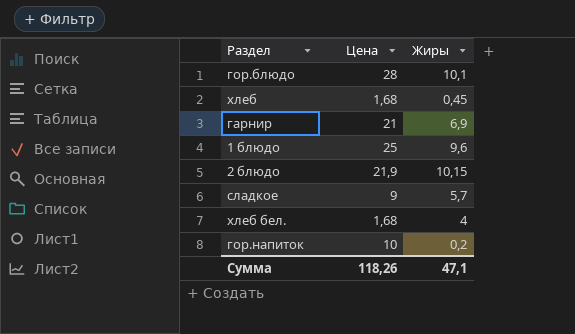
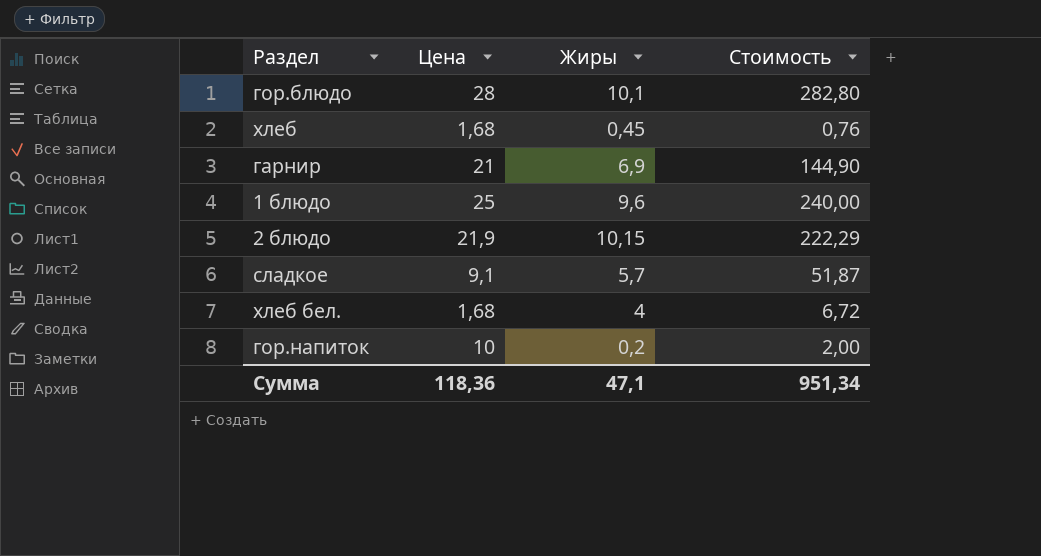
column Стоимость | formula: none -> [Цена] * [Жиры]
сладкое | Цена: 9 -> 9,1
Сумма | Цена: 118,26 -> 118,36

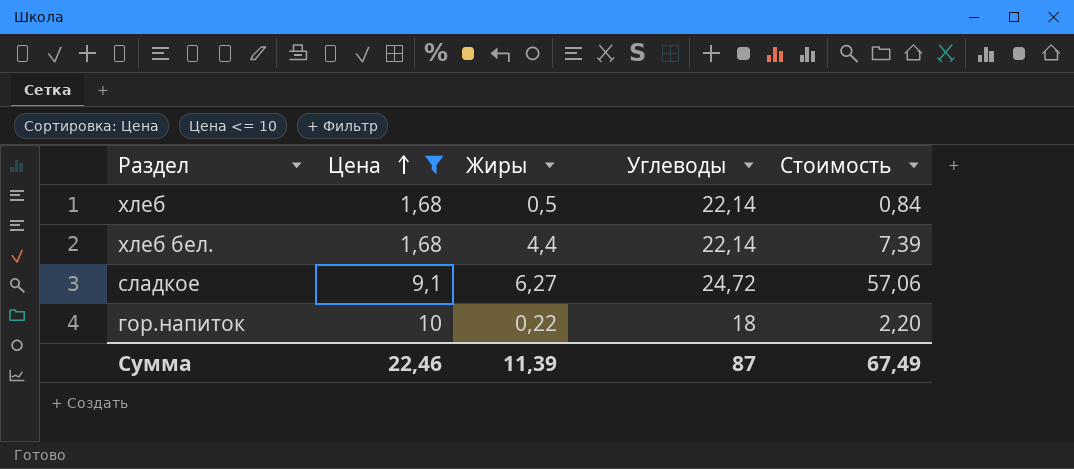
filter: none -> Цена <= 10
row order: none -> Цена ascending
column Углеводы | position: none -> 4
хлеб | Жиры: 0,45 -> 0,5
хлеб | Стоимость: 0,76 -> 0,84
хлеб бел. | Жиры: 4 -> 4,4
хлеб бел. | Стоимость: 6,72 -> 7,39
сладкое | Жиры: 5,7 -> 6,27
сладкое | Стоимость: 51,87 -> 57,06
гор.напиток | Жиры: 0,2 -> 0,22
гор.напиток | Стоимость: 2,00 -> 2,20
Сумма | Цена: 118,36 -> 22,46
Сумма | Жиры: 47,1 -> 11,39
Сумма | Стоимость: 951,34 -> 67,49

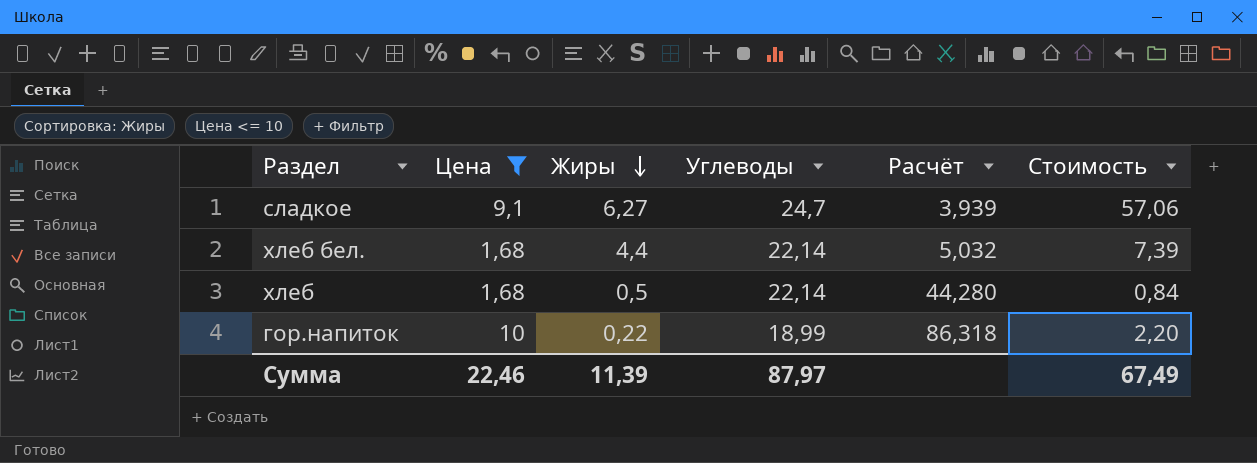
row order: Цена ascending -> Жиры descending
column Расчёт | formula: none -> [Углеводы] / [Жиры]
сладкое | Углеводы: 24,72 -> 24,7
гор.напиток | Углеводы: 18 -> 18,99
Сумма | Углеводы: 87 -> 87,97

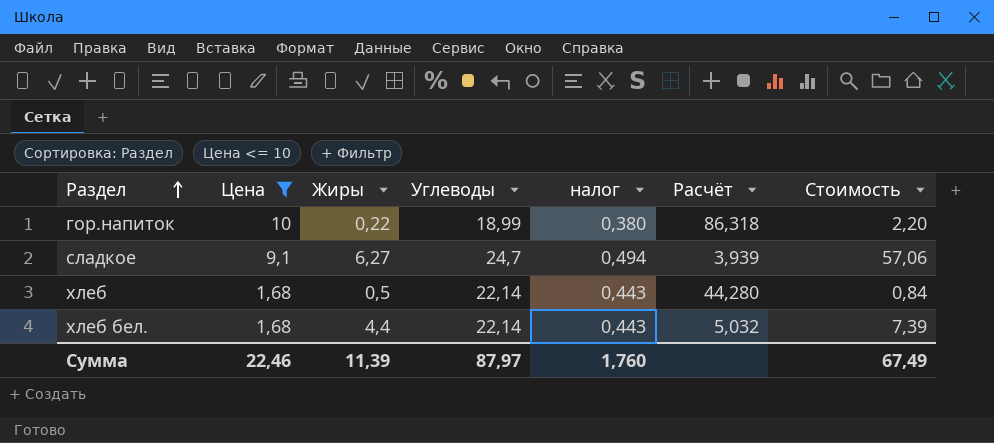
row order: Жиры descending -> Раздел ascending
column налог | formula: none -> [Углеводы] * 0,02

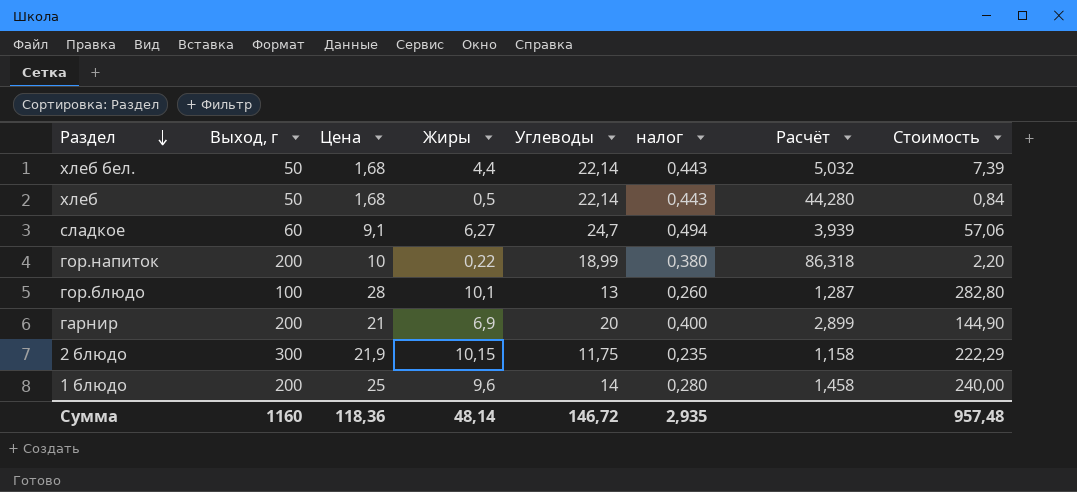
filter: Цена <= 10 -> none
row order: Раздел ascending -> Раздел descending
column Выход, г | position: none -> 2
Сумма | Цена: 22,46 -> 118,36
Сумма | Жиры: 11,39 -> 48,14
Сумма | Углеводы: 87,97 -> 146,72
Сумма | налог: 1,760 -> 2,935
Сумма | Стоимость: 67,49 -> 957,48

